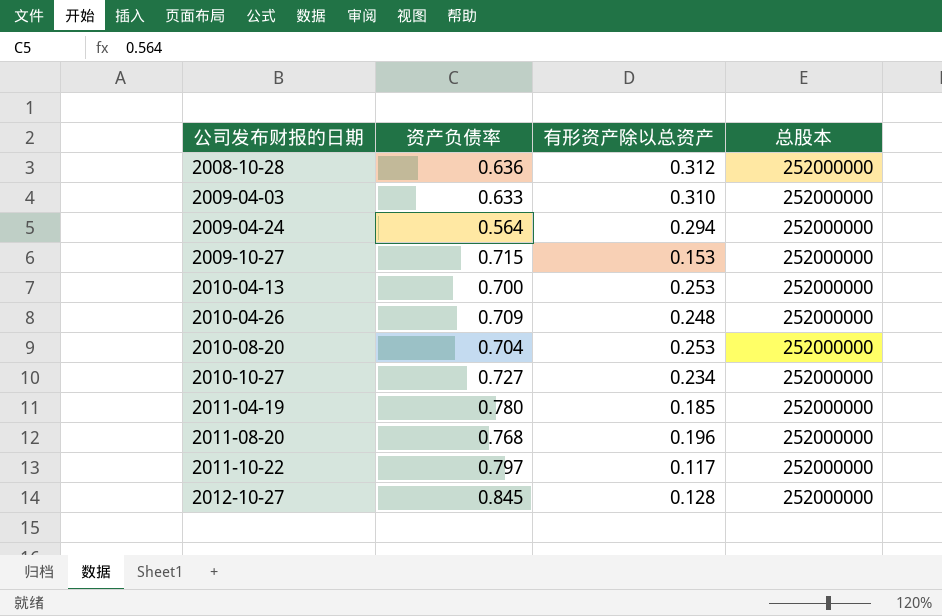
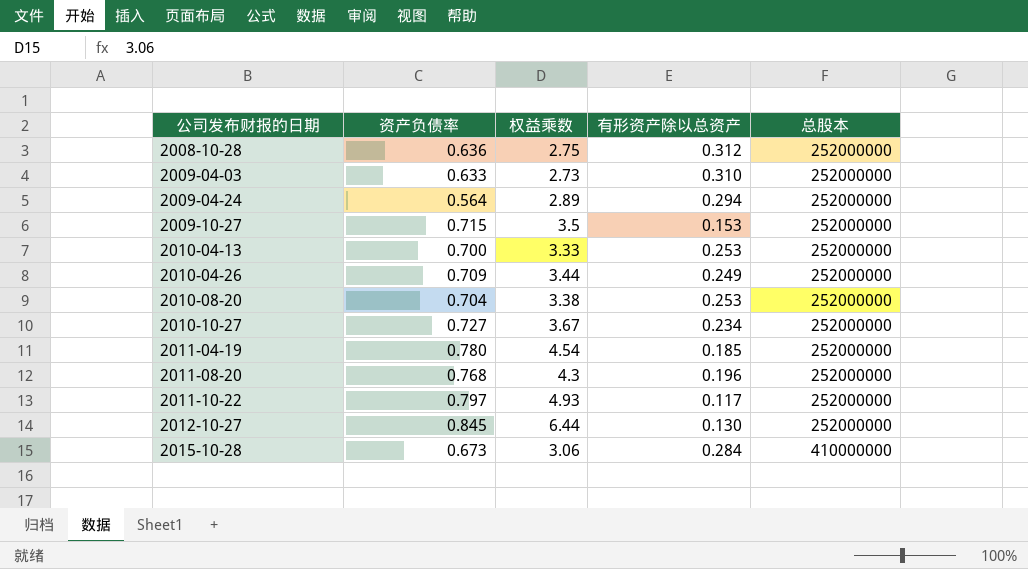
column 权益乘数 | position: none -> 3
2010-04-26 | 有形资产除以总资产: 0.248 -> 0.249
2012-10-27 | 有形资产除以总资产: 0.128 -> 0.130
row 2015-10-28: none -> 0.673 | 3.06 | 0.284 | 410000000

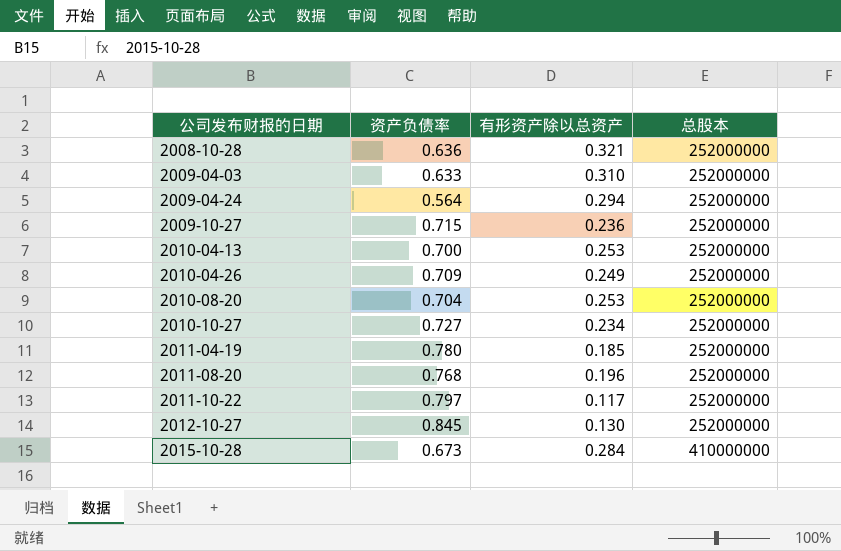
column 权益乘数 | position: 3 -> none
2008-10-28 | 有形资产除以总资产: 0.312 -> 0.321
2009-10-27 | 有形资产除以总资产: 0.153 -> 0.236

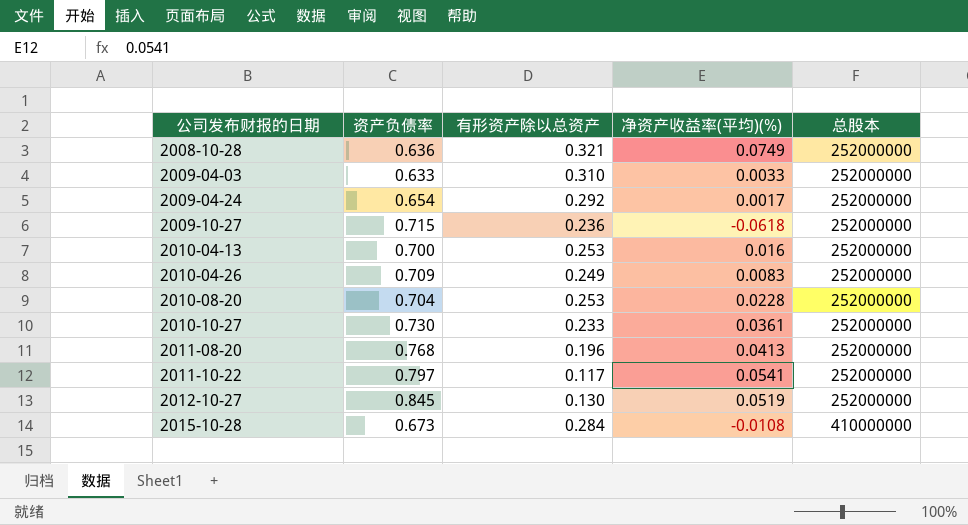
column 净资产收益率(平均)(%) | position: none -> 4
row 2011-04-19: 0.780 | 0.185 | 252000000 -> none
2009-04-24 | 资产负债率: 0.564 -> 0.654
2009-04-24 | 有形资产除以总资产: 0.294 -> 0.292
2010-10-27 | 资产负债率: 0.727 -> 0.730
2010-10-27 | 有形资产除以总资产: 0.234 -> 0.233

